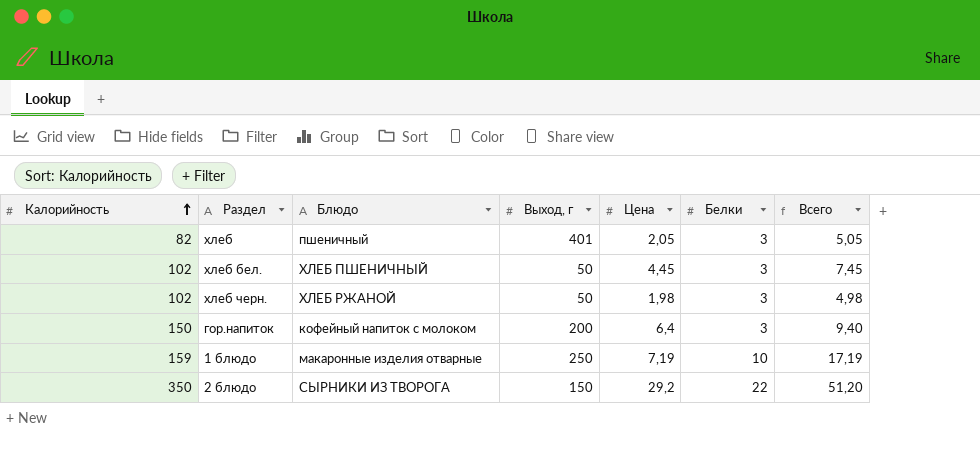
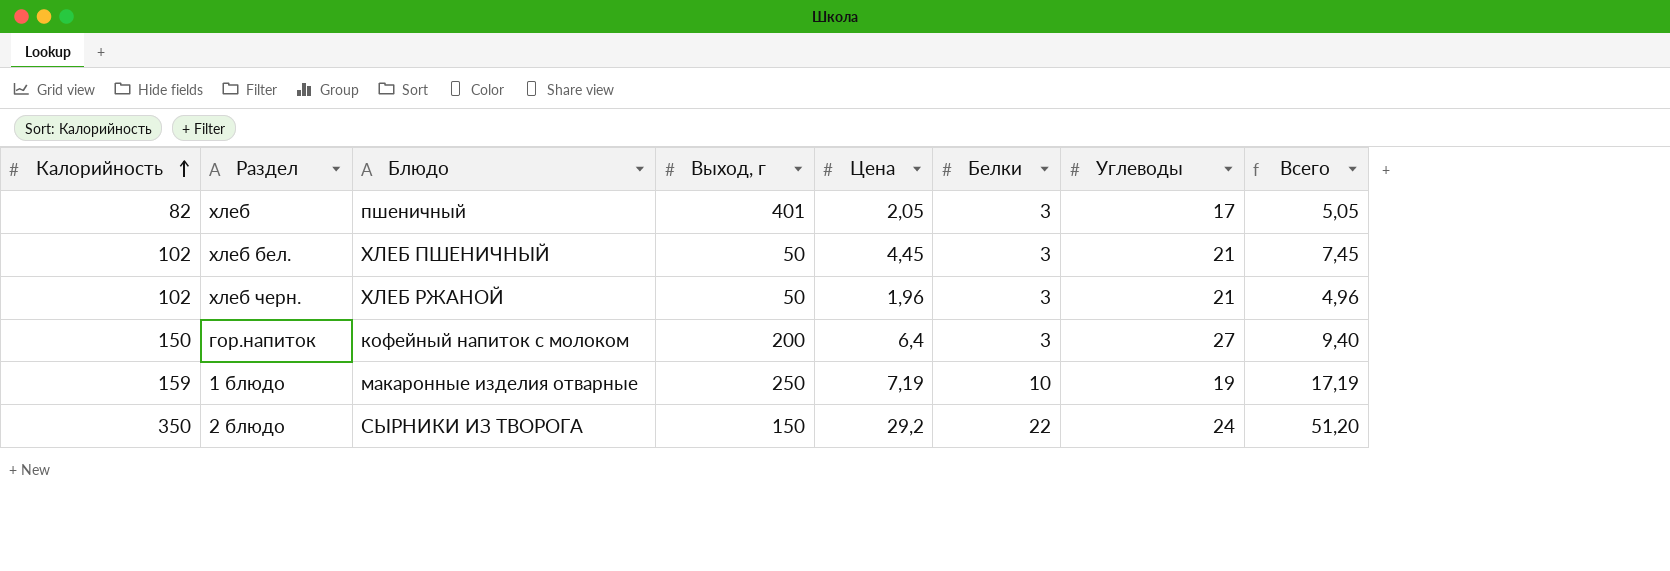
column Углеводы | position: none -> 7
хлеб черн. | Цена: 1,98 -> 1,96
хлеб черн. | Всего: 4,98 -> 4,96

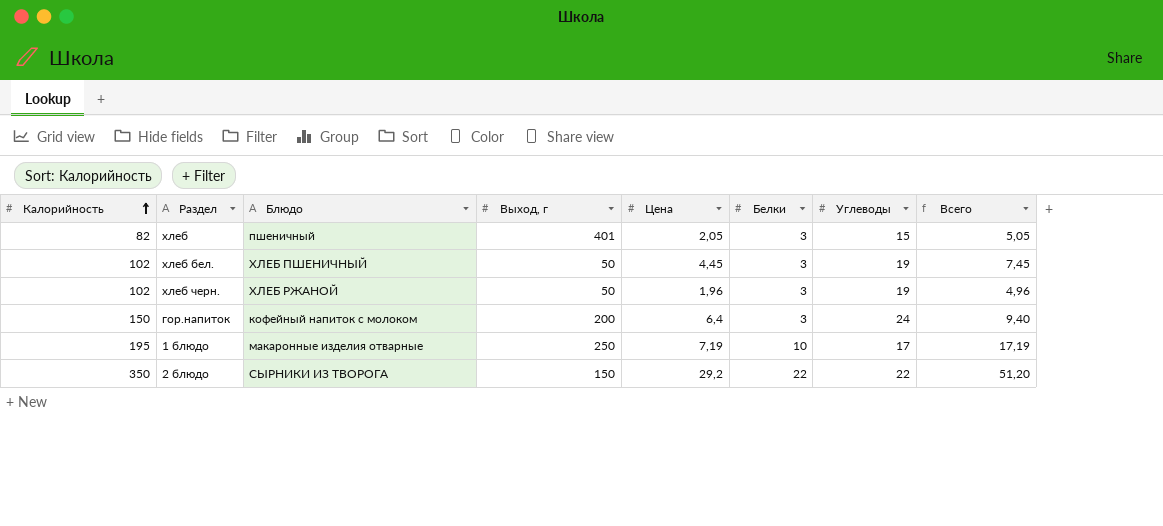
хлеб | Углеводы: 17 -> 15
хлеб бел. | Углеводы: 21 -> 19
хлеб черн. | Углеводы: 21 -> 19
гор.напиток | Углеводы: 27 -> 24
1 блюдо | Калорийность: 159 -> 195
1 блюдо | Углеводы: 19 -> 17
2 блюдо | Углеводы: 24 -> 22

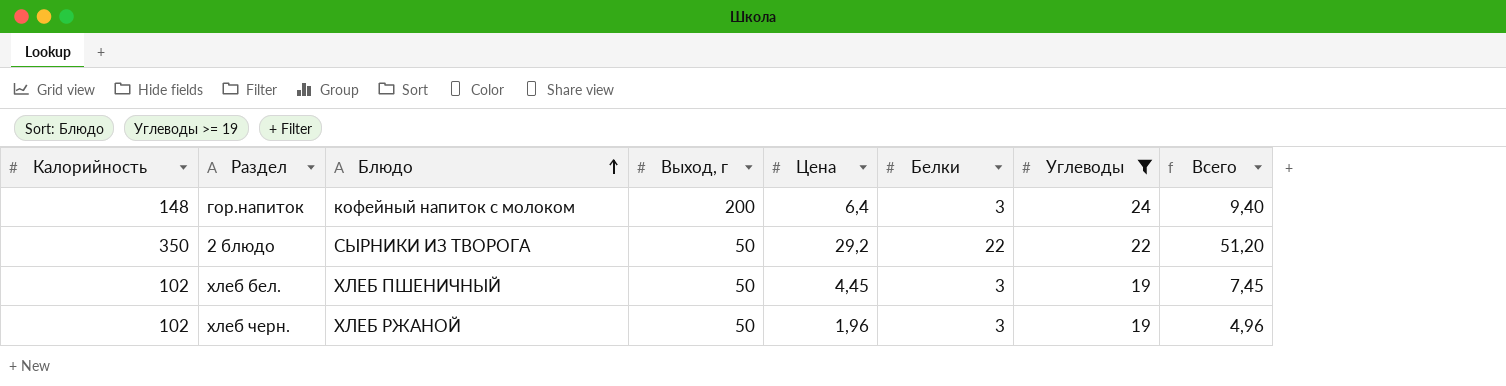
filter: none -> Углеводы >= 19
row order: Калорийность ascending -> Блюдо ascending
гор.напиток | Калорийность: 150 -> 148
2 блюдо | Выход, г: 150 -> 50

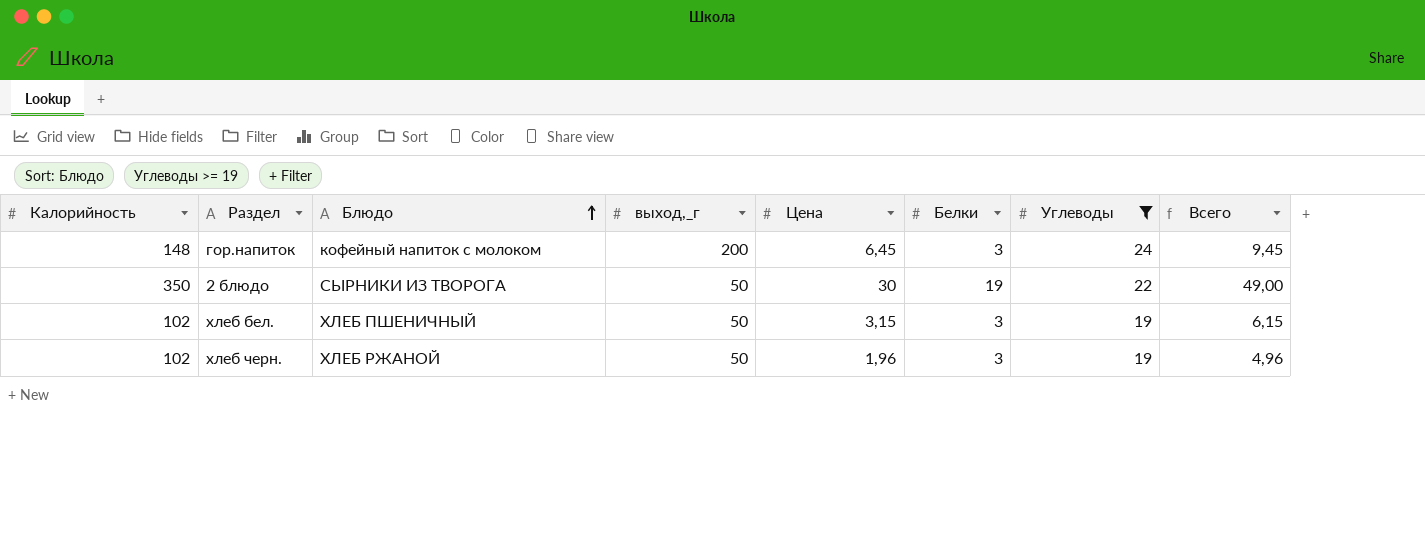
column name: Выход, г -> выход,_г
гор.напиток | Цена: 6,4 -> 6,45
гор.напиток | Всего: 9,40 -> 9,45
2 блюдо | Цена: 29,2 -> 30
2 блюдо | Белки: 22 -> 19
2 блюдо | Всего: 51,20 -> 49,00
хлеб бел. | Цена: 4,45 -> 3,15
хлеб бел. | Всего: 7,45 -> 6,15

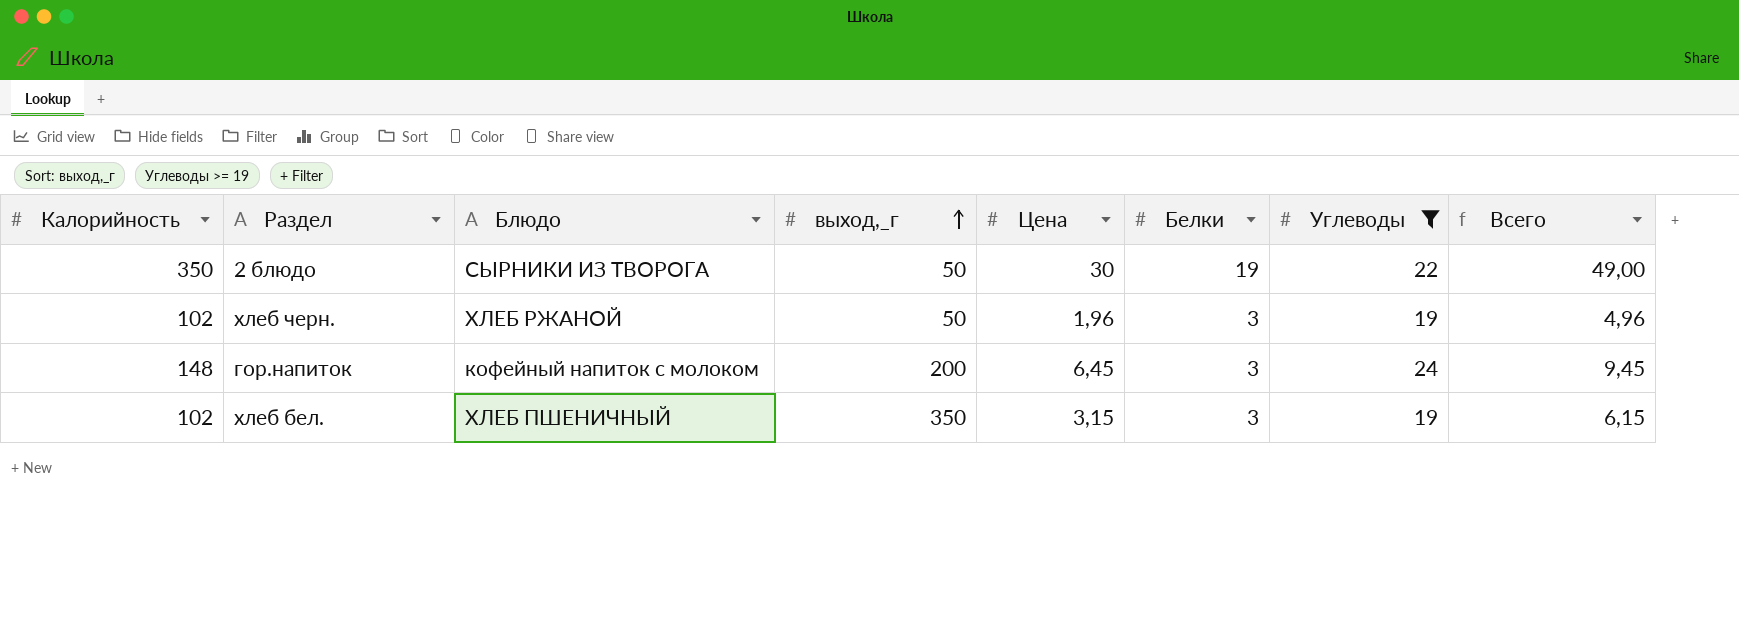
row order: Блюдо ascending -> выход,_г ascending
хлеб бел. | выход,_г: 50 -> 350

